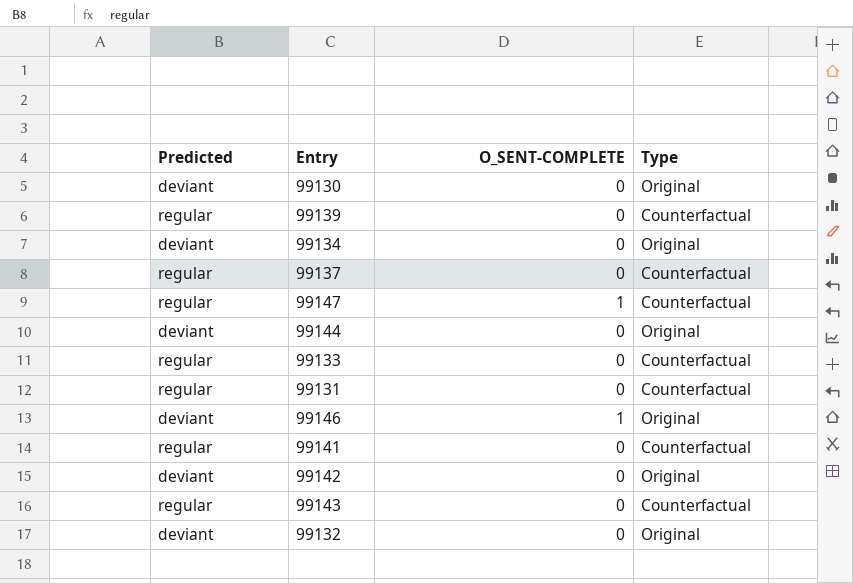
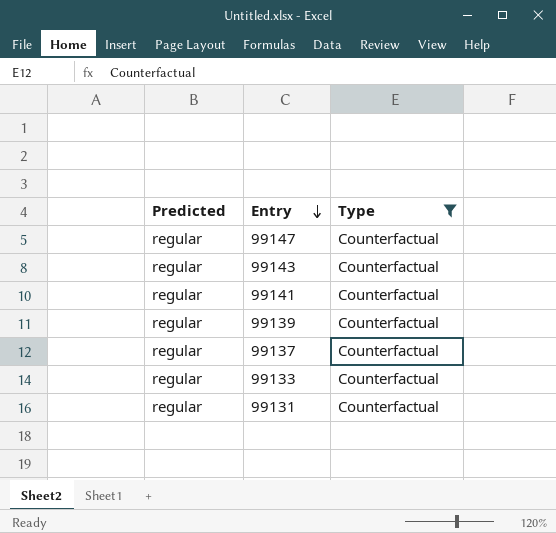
filter: none -> Type = Counterfactual
row order: none -> Entry descending
column O_SENT-COMPLETE | position: 3 -> none

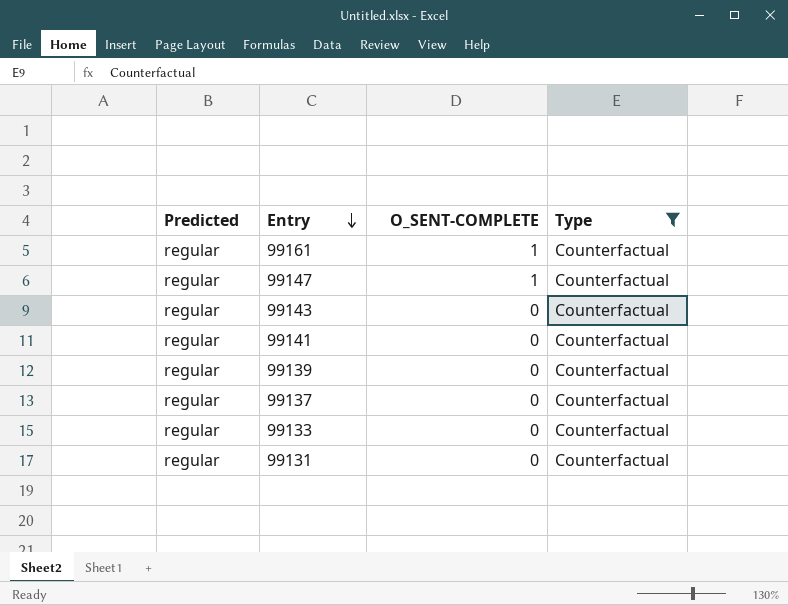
column O_SENT-COMPLETE | position: none -> 3
row 99161: none -> regular | 1 | Counterfactual

